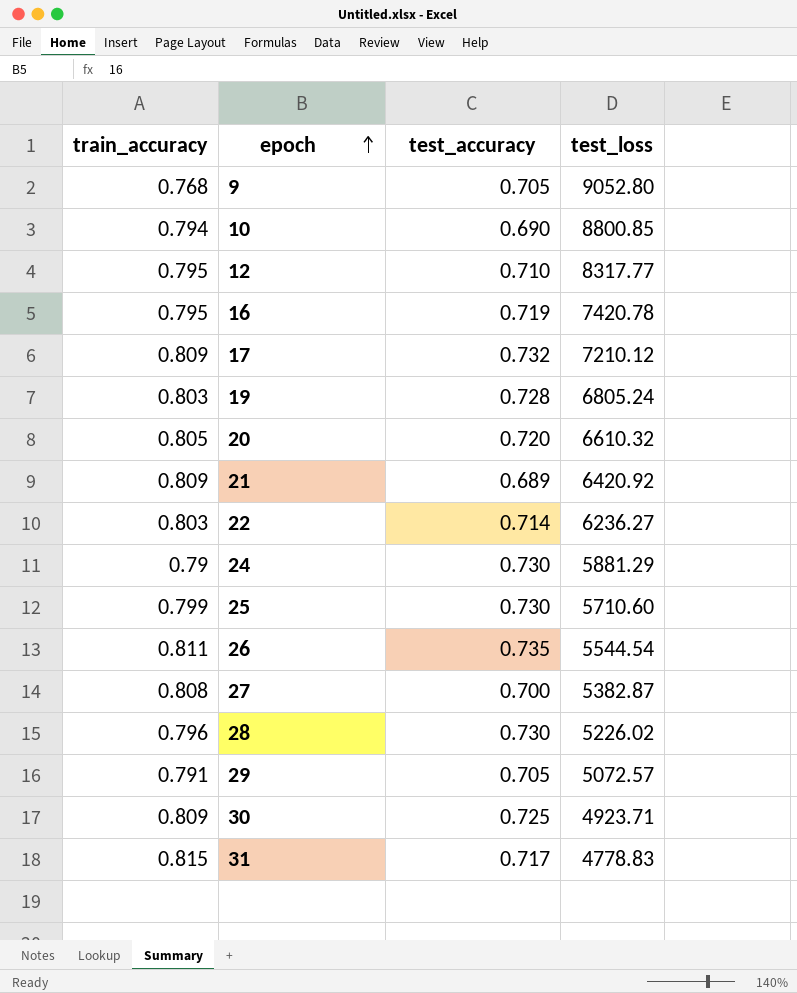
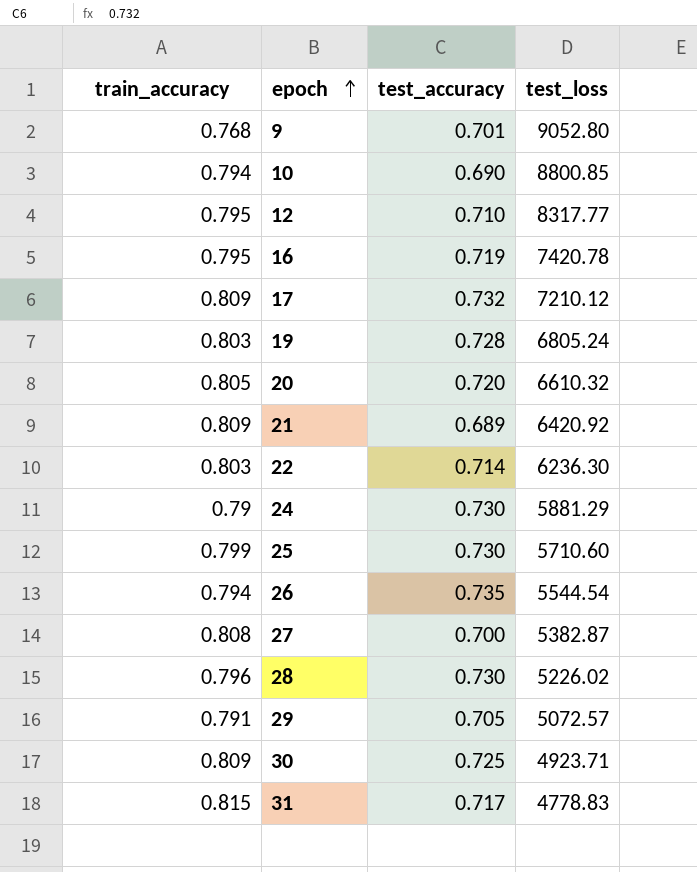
9 | test_accuracy: 0.705 -> 0.701
22 | test_loss: 6236.27 -> 6236.30
26 | train_accuracy: 0.811 -> 0.794

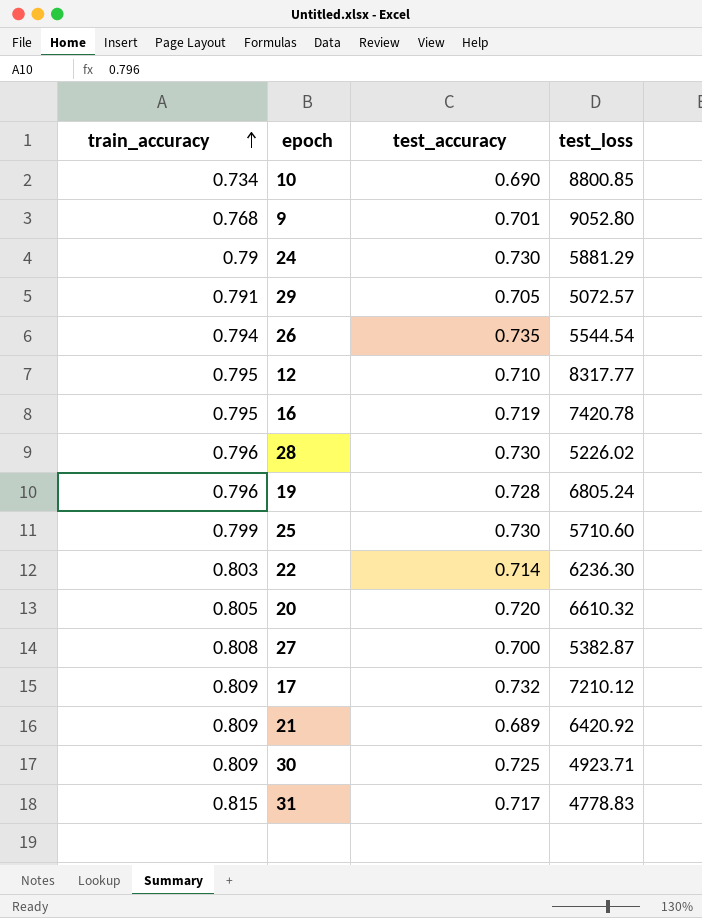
row order: epoch ascending -> train_accuracy ascending
10 | train_accuracy: 0.794 -> 0.734
19 | train_accuracy: 0.803 -> 0.796

